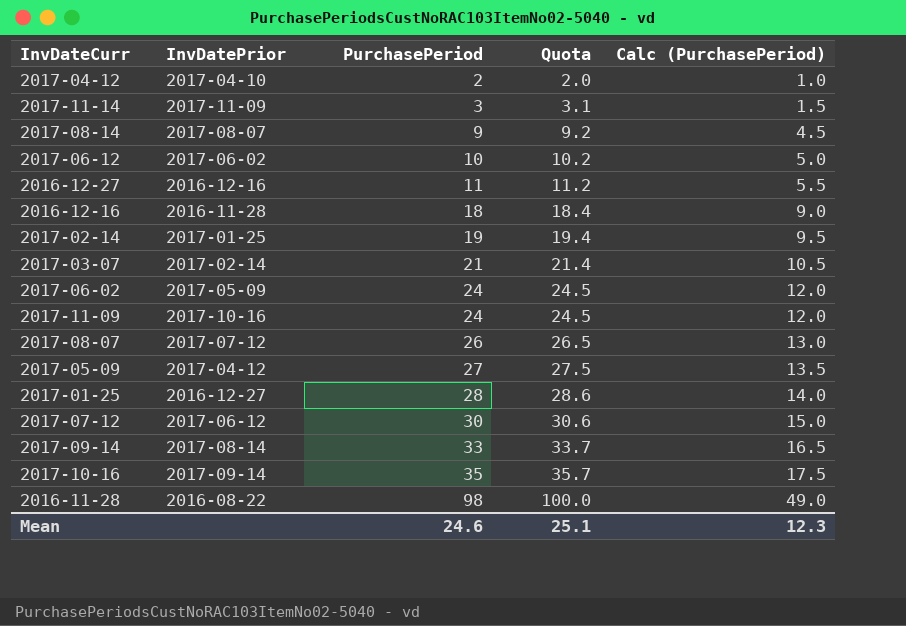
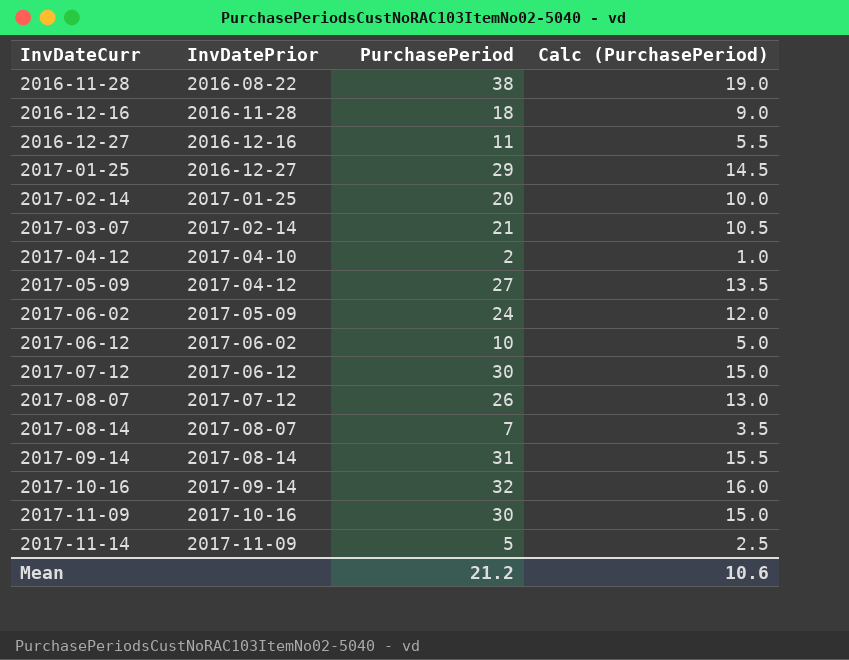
row order: PurchasePeriod ascending -> InvDateCurr ascending
column Quota | formula: [PurchasePeriod] * 1.02 -> none
2016-11-28 | PurchasePeriod: 98 -> 38
2016-11-28 | Calc (PurchasePeriod): 49.0 -> 19.0
2017-01-25 | PurchasePeriod: 28 -> 29
2017-01-25 | Calc (PurchasePeriod): 14.0 -> 14.5
2017-02-14 | PurchasePeriod: 19 -> 20
2017-02-14 | Calc (PurchasePeriod): 9.5 -> 10.0
2017-08-14 | PurchasePeriod: 9 -> 7
2017-08-14 | Calc (PurchasePeriod): 4.5 -> 3.5
2017-09-14 | PurchasePeriod: 33 -> 31
2017-09-14 | Calc (PurchasePeriod): 16.5 -> 15.5
2017-10-16 | PurchasePeriod: 35 -> 32
2017-10-16 | Calc (PurchasePeriod): 17.5 -> 16.0
2017-11-09 | PurchasePeriod: 24 -> 30
2017-11-09 | Calc (PurchasePeriod): 12.0 -> 15.0
2017-11-14 | PurchasePeriod: 3 -> 5
2017-11-14 | Calc (PurchasePeriod): 1.5 -> 2.5
Mean | PurchasePeriod: 24.6 -> 21.2
Mean | Calc (PurchasePeriod): 12.3 -> 10.6

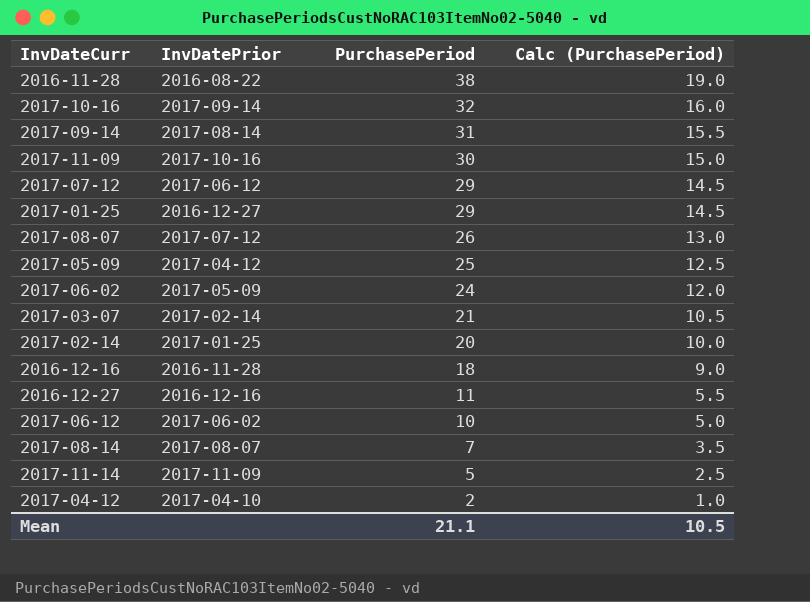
row order: InvDateCurr ascending -> PurchasePeriod descending
2017-07-12 | PurchasePeriod: 30 -> 29
2017-07-12 | Calc (PurchasePeriod): 15.0 -> 14.5
2017-05-09 | PurchasePeriod: 27 -> 25
2017-05-09 | Calc (PurchasePeriod): 13.5 -> 12.5
Mean | PurchasePeriod: 21.2 -> 21.1
Mean | Calc (PurchasePeriod): 10.6 -> 10.5

